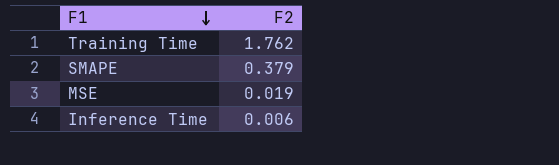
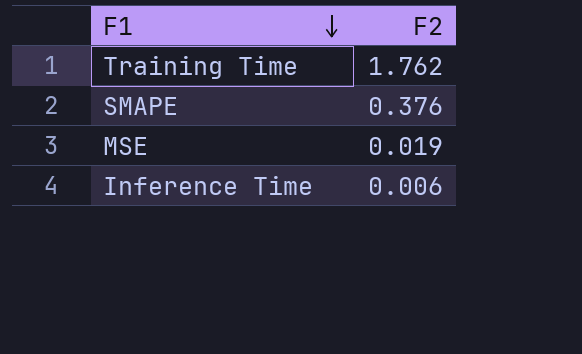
SMAPE | F2: 0.379 -> 0.376

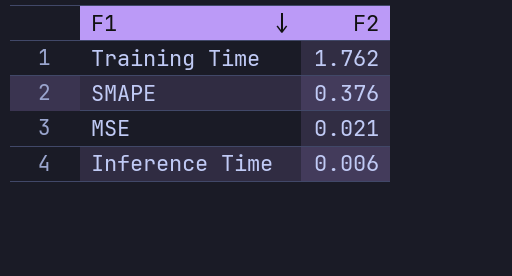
MSE | F2: 0.019 -> 0.021

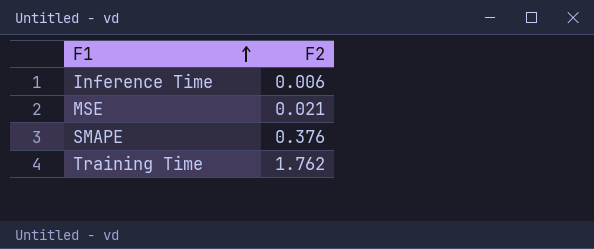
row order: F1 descending -> F1 ascending

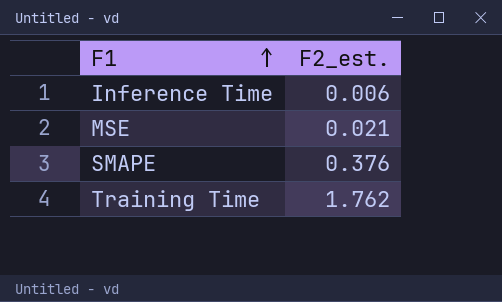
column name: F2 -> F2_est.

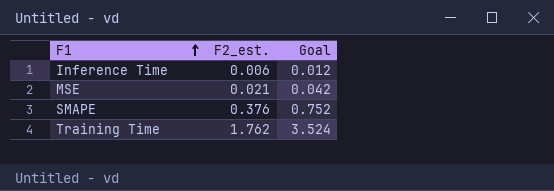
column Goal | formula: none -> [F2_est.] * 2

